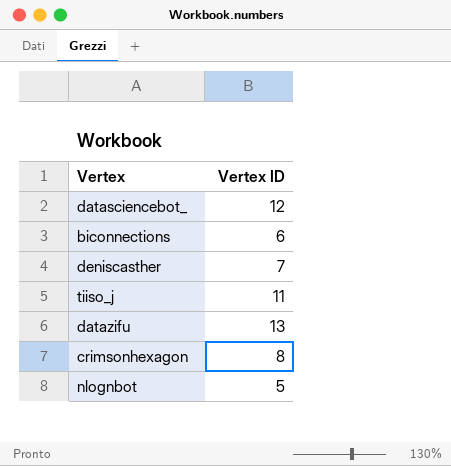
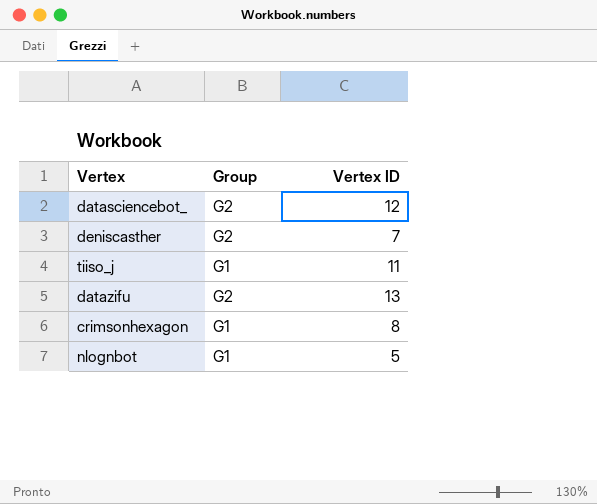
column Group | position: none -> 2
row biconnections: 6 -> none

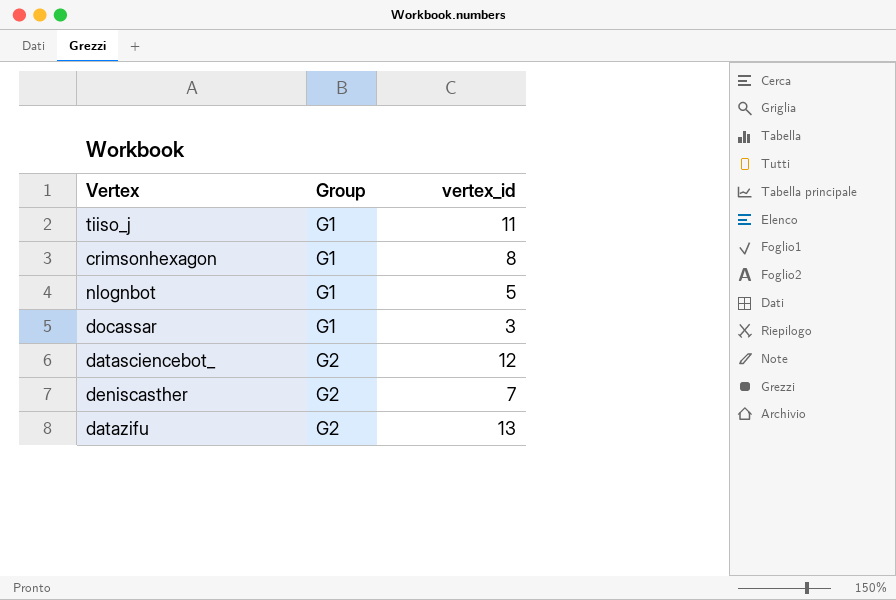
row order: none -> Group ascending
column name: Vertex ID -> vertex_id
row docassar: none -> G1 | 3

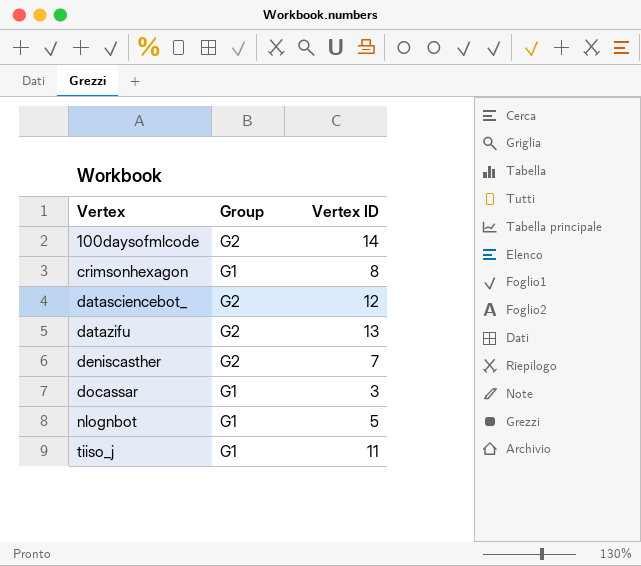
row order: Group ascending -> Vertex ascending
column name: vertex_id -> Vertex ID
row 100daysofmlcode: none -> G2 | 14

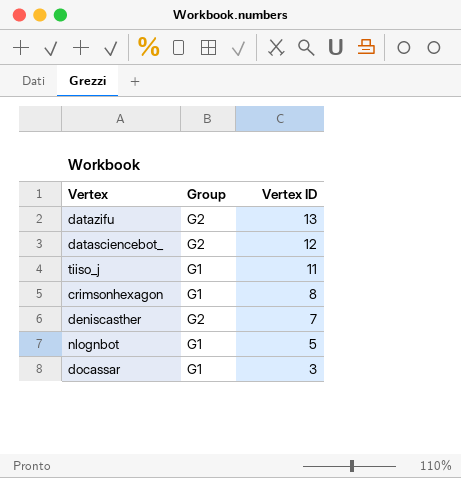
row order: Vertex ascending -> Vertex ID descending
row 100daysofmlcode: G2 | 14 -> none

